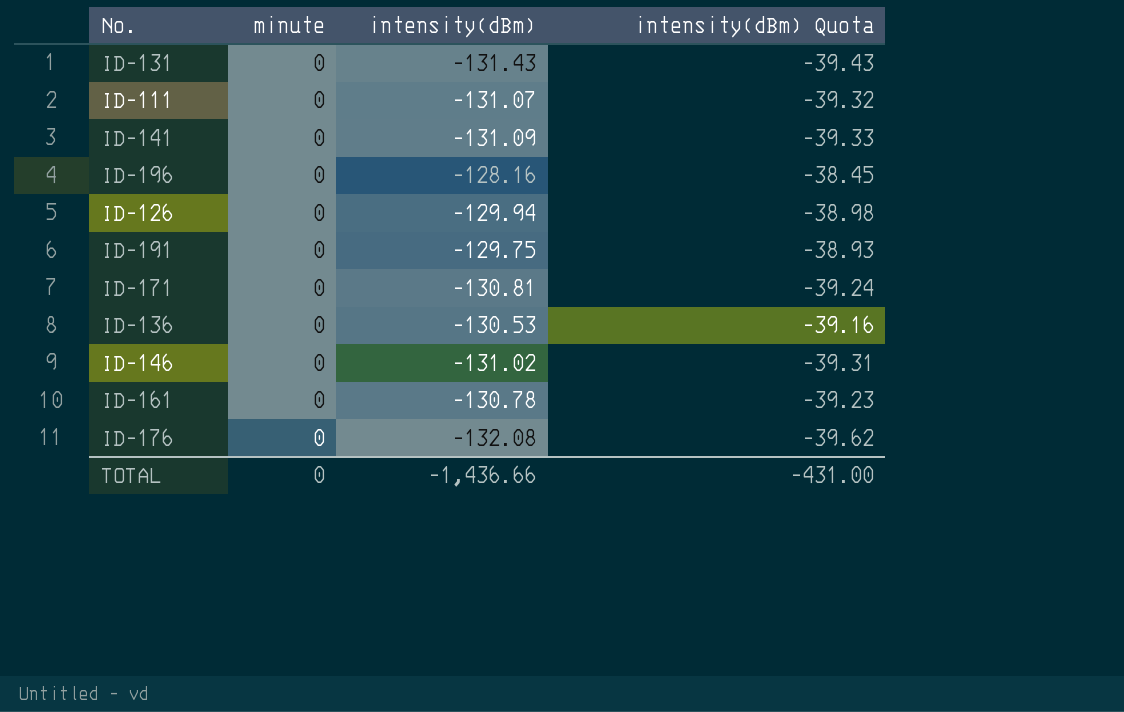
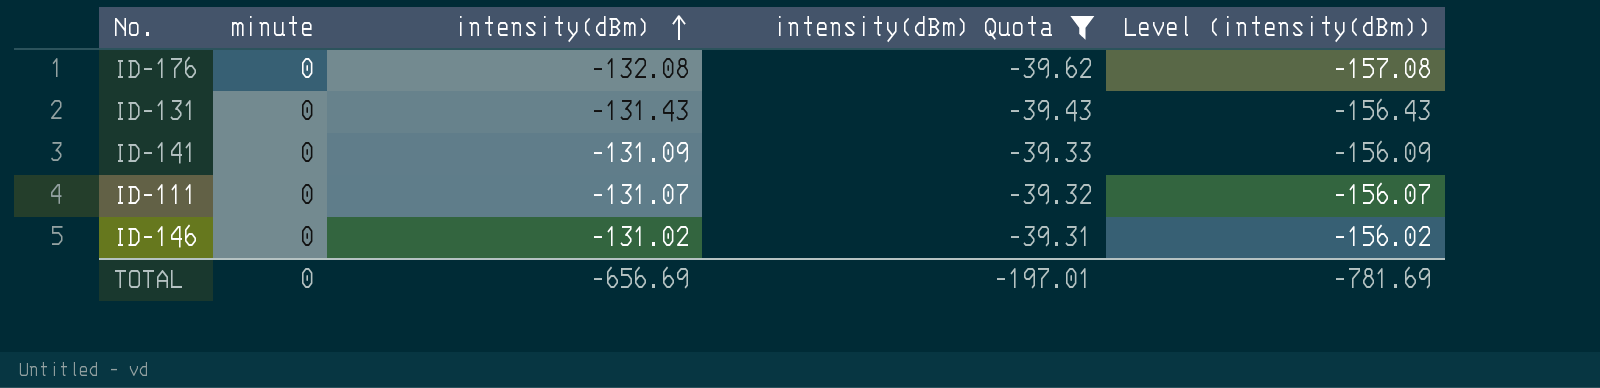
filter: none -> intensity(dBm) Quota <= -39.31
row order: none -> intensity(dBm) ascending
column Level (intensity(dBm)) | formula: none -> [intensity(dBm)] - 25
TOTAL | intensity(dBm): -1,436.66 -> -656.69
TOTAL | intensity(dBm) Quota: -431.00 -> -197.01

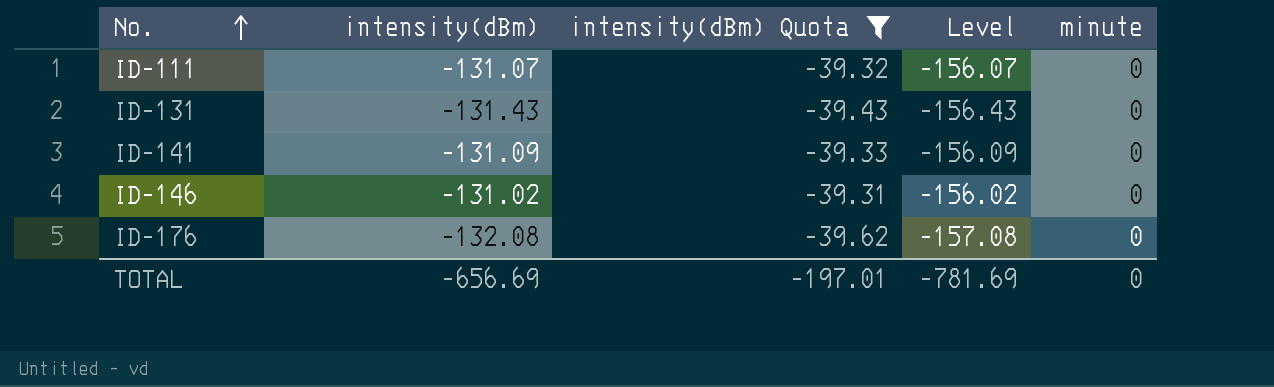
row order: intensity(dBm) ascending -> No. ascending
column name: Level (intensity(dBm)) -> Level
column minute | position: 2 -> 5

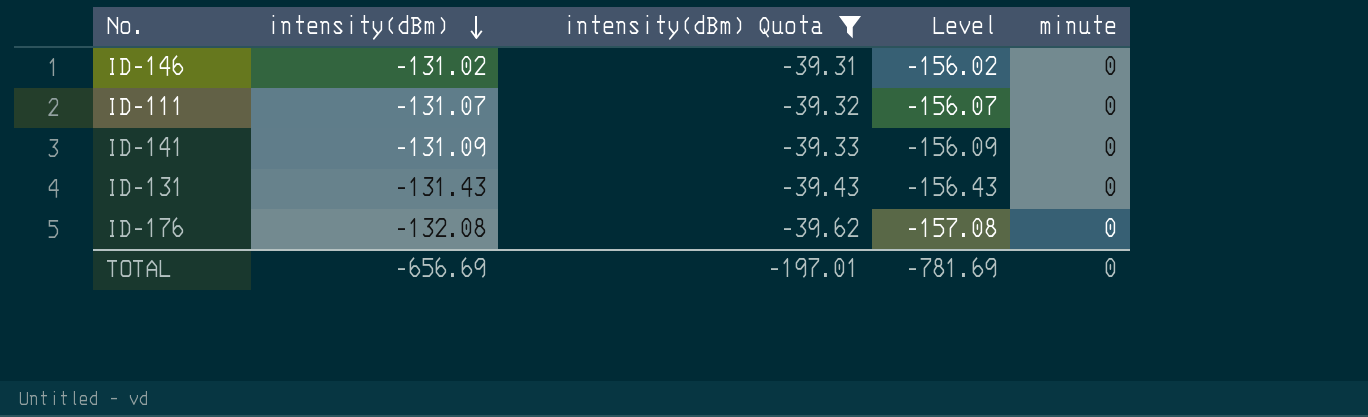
row order: No. ascending -> intensity(dBm) descending

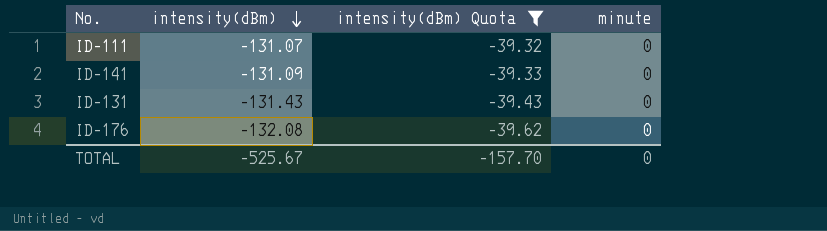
column Level | formula: [intensity(dBm)] - 25 -> none
row ID-146: -131.02 | -39.31 | -156.02 | 0 -> none
TOTAL | intensity(dBm): -656.69 -> -525.67
TOTAL | intensity(dBm) Quota: -197.01 -> -157.70

